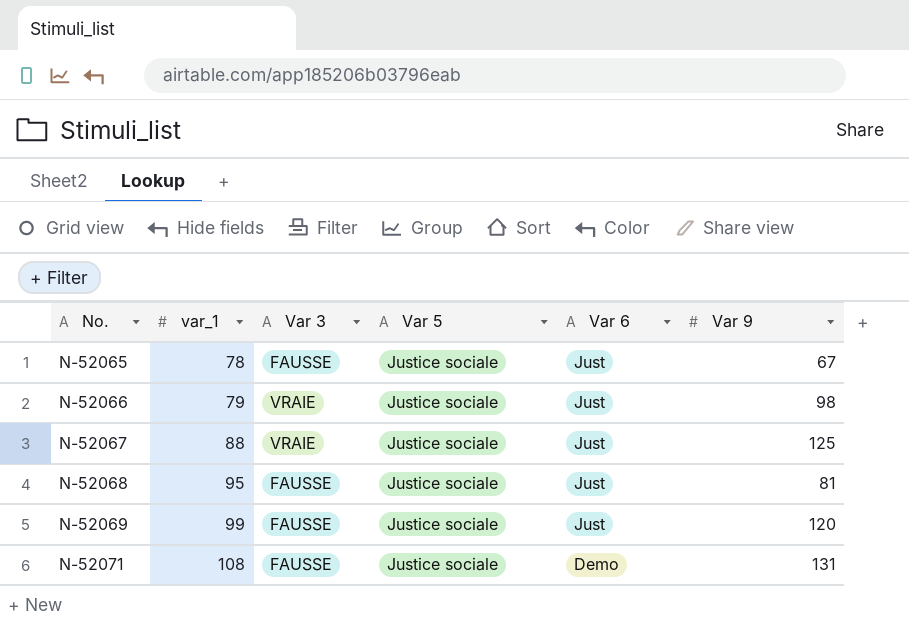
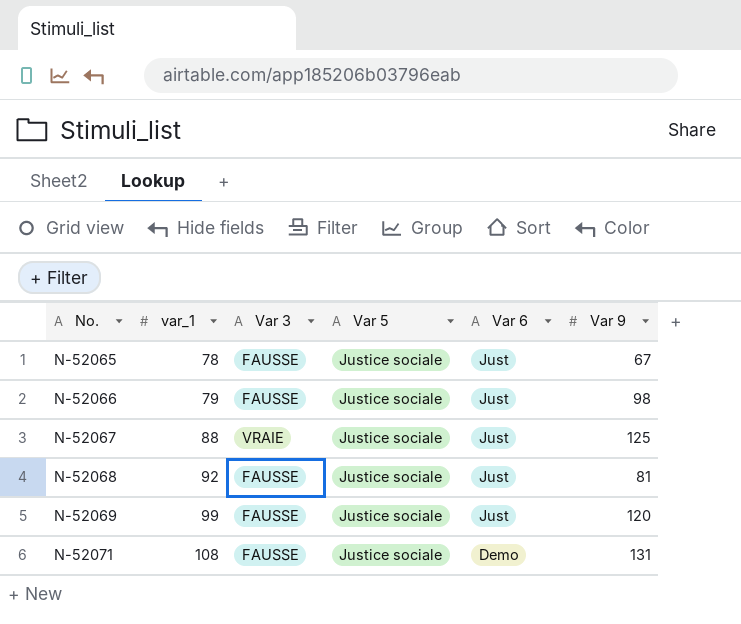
N-52066 | Var 3: VRAIE -> FAUSSE
N-52068 | var_1: 95 -> 92

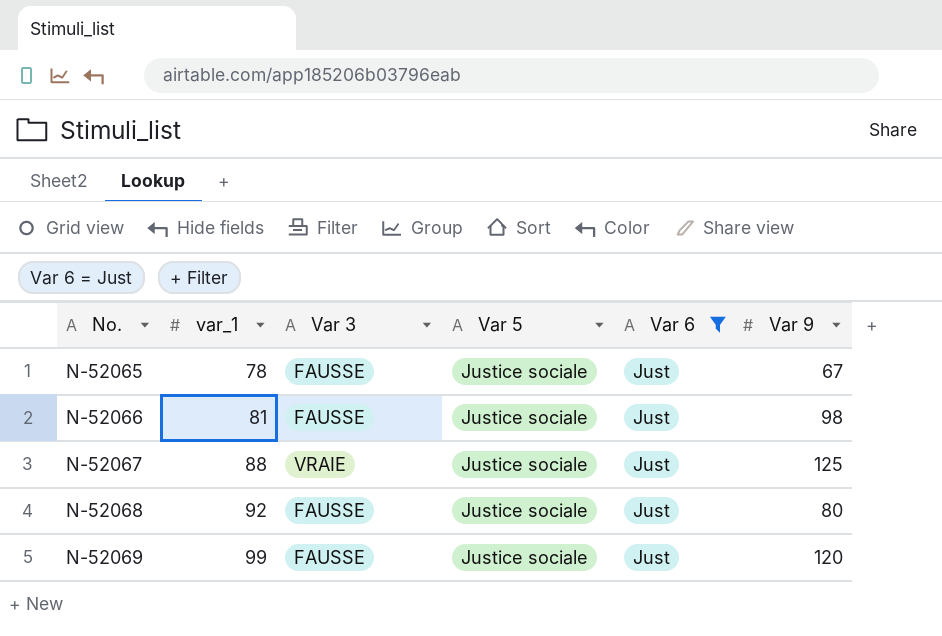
filter: none -> Var 6 = Just
N-52066 | var_1: 79 -> 81
N-52068 | Var 9: 81 -> 80

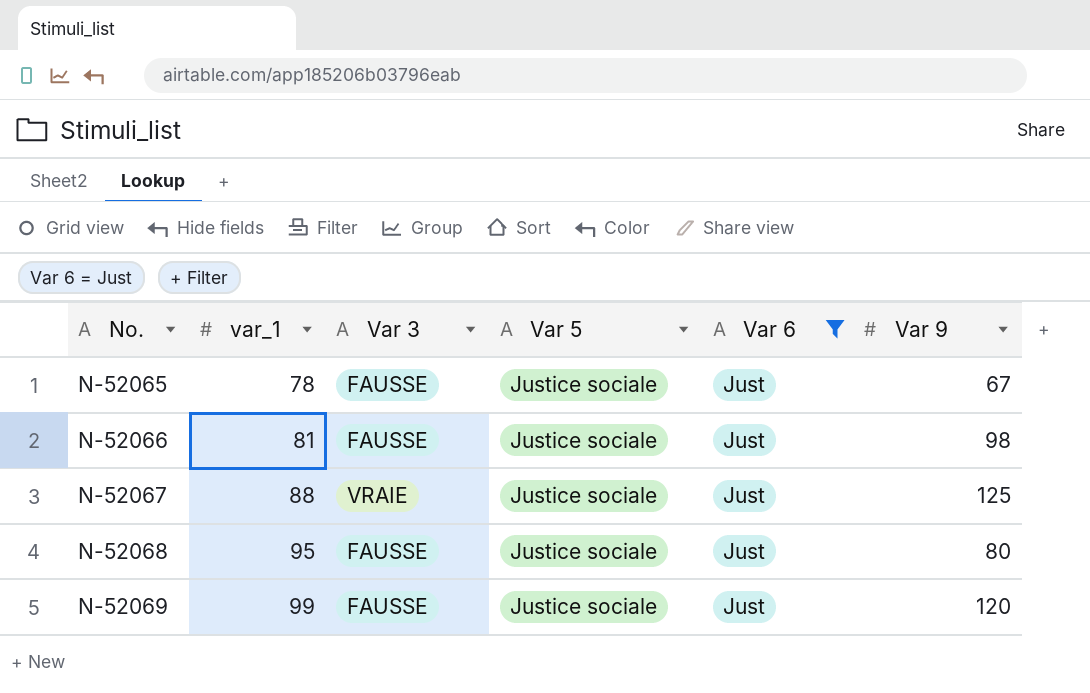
N-52068 | var_1: 92 -> 95

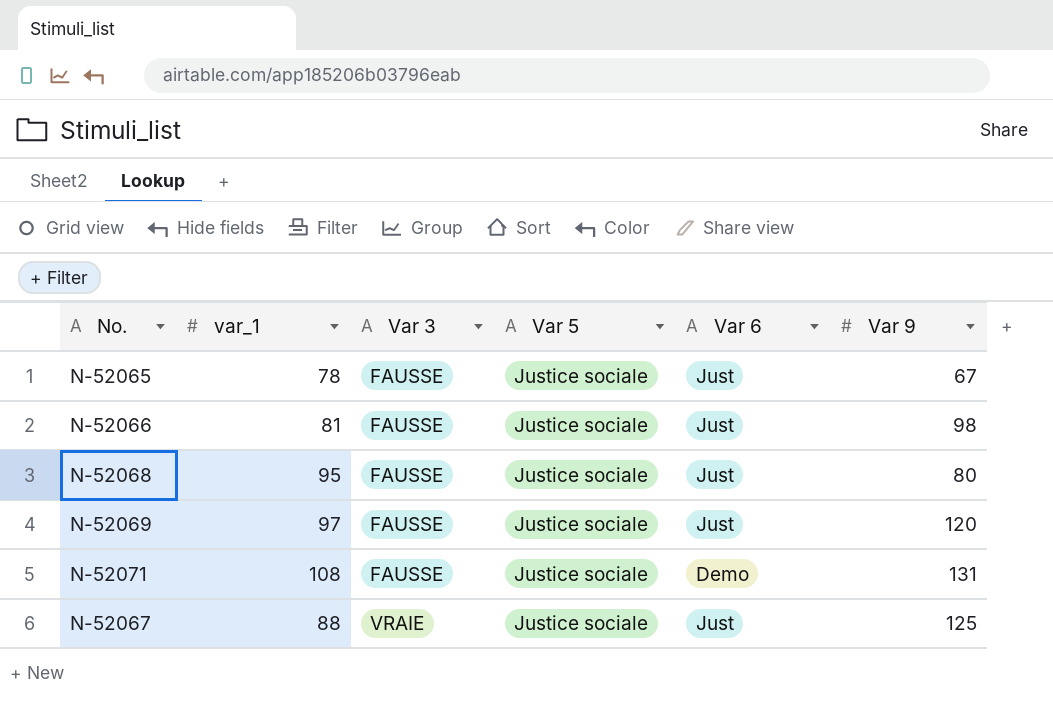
filter: Var 6 = Just -> none
row order: No. ascending -> Var 3 ascending
N-52069 | var_1: 99 -> 97

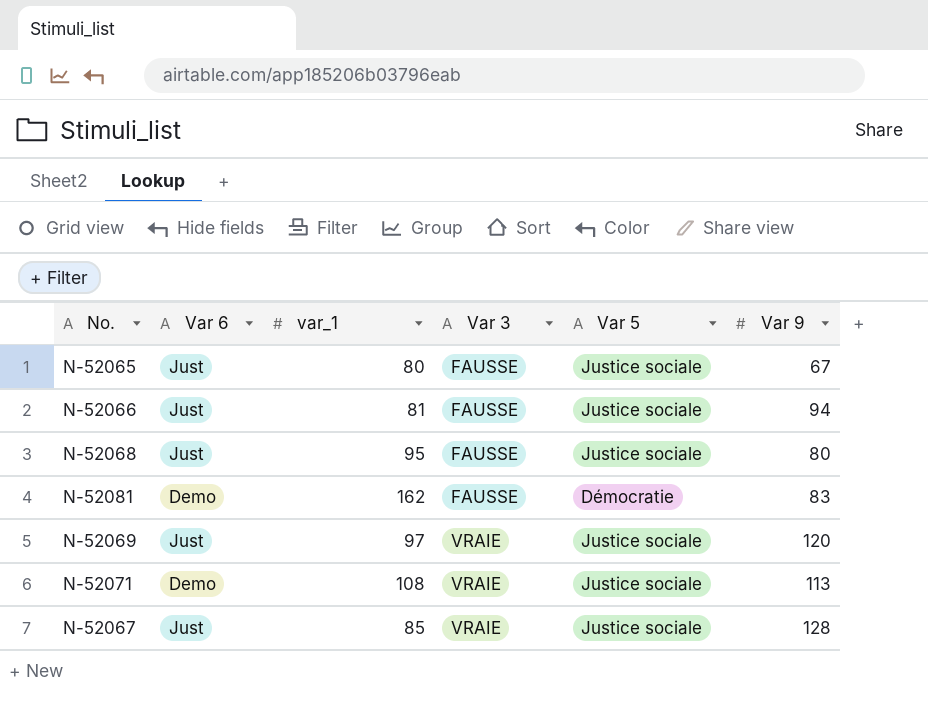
column Var 6 | position: 5 -> 2
N-52065 | var_1: 78 -> 80
N-52066 | Var 9: 98 -> 94
row N-52081: none -> Demo | 162 | FAUSSE | Démocratie | 83
N-52069 | Var 3: FAUSSE -> VRAIE
N-52071 | Var 3: FAUSSE -> VRAIE
N-52071 | Var 9: 131 -> 113
N-52067 | var_1: 88 -> 85
N-52067 | Var 9: 125 -> 128

